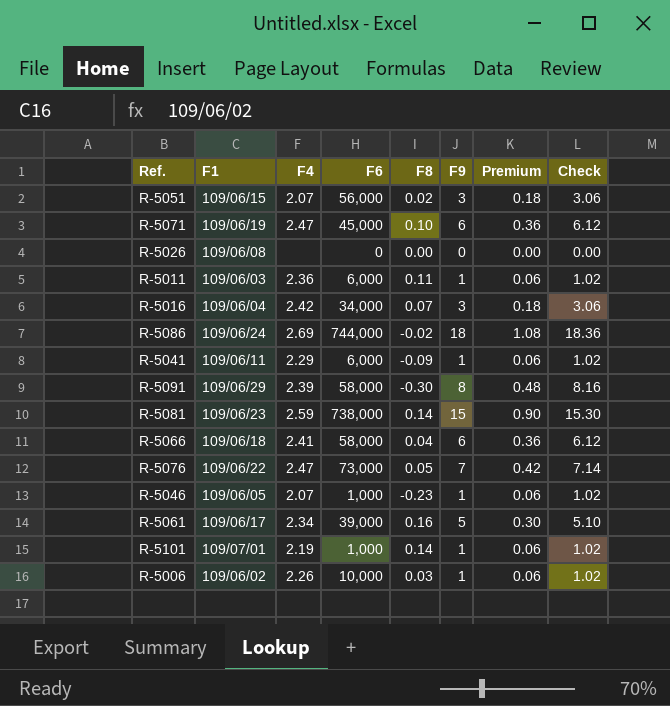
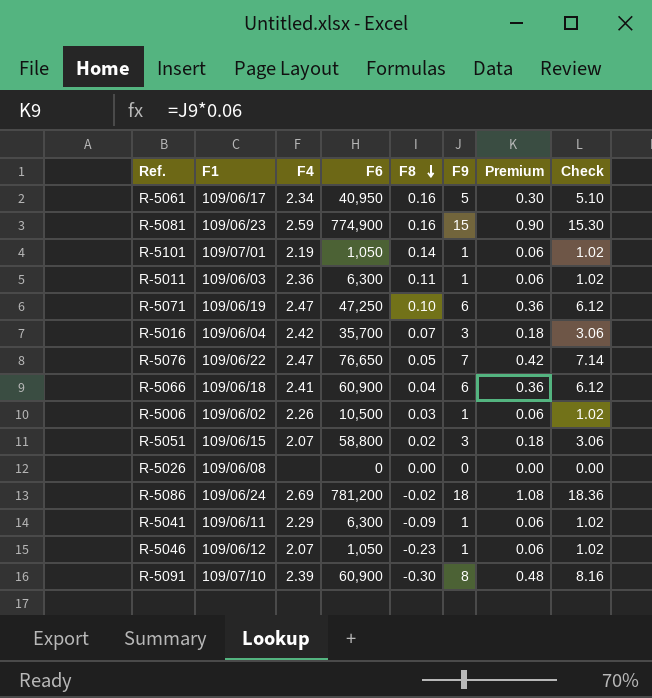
row order: none -> F8 descending
R-5061 | F6: 39,000 -> 40,950
R-5081 | F6: 738,000 -> 774,900
R-5081 | F8: 0.14 -> 0.16
R-5101 | F6: 1,000 -> 1,050
R-5011 | F6: 6,000 -> 6,300
R-5071 | F6: 45,000 -> 47,250
R-5016 | F6: 34,000 -> 35,700
R-5076 | F6: 73,000 -> 76,650
R-5066 | F6: 58,000 -> 60,900
R-5006 | F6: 10,000 -> 10,500
R-5051 | F6: 56,000 -> 58,800
R-5086 | F6: 744,000 -> 781,200
R-5041 | F6: 6,000 -> 6,300
R-5046 | F1: 109/06/05 -> 109/06/12
R-5046 | F6: 1,000 -> 1,050
R-5091 | F1: 109/06/29 -> 109/07/10
R-5091 | F6: 58,000 -> 60,900

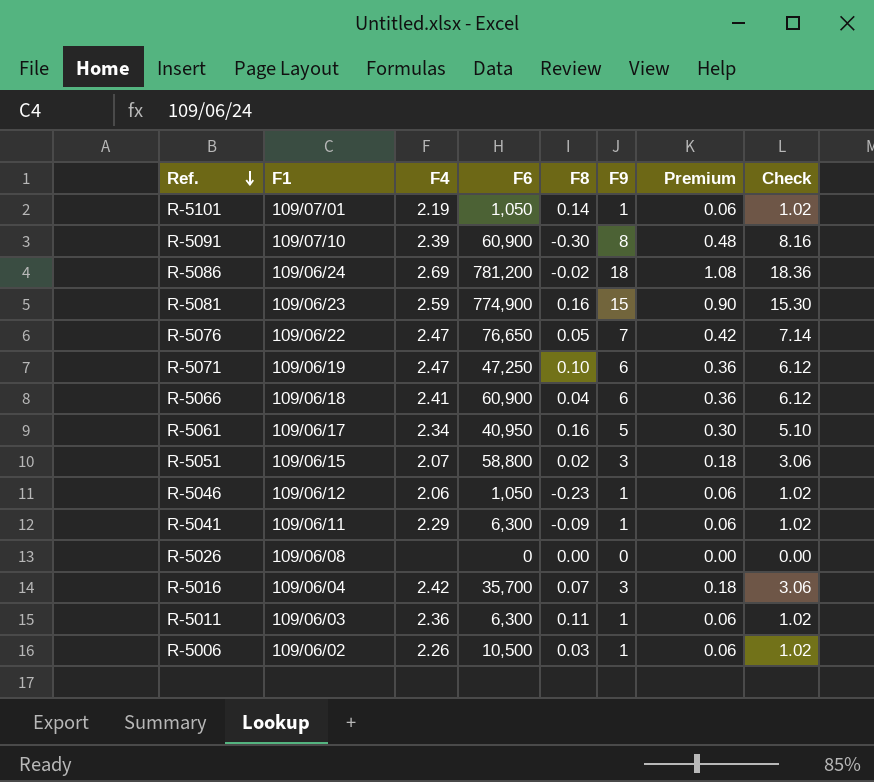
row order: F8 descending -> Ref. descending
R-5046 | F4: 2.07 -> 2.06

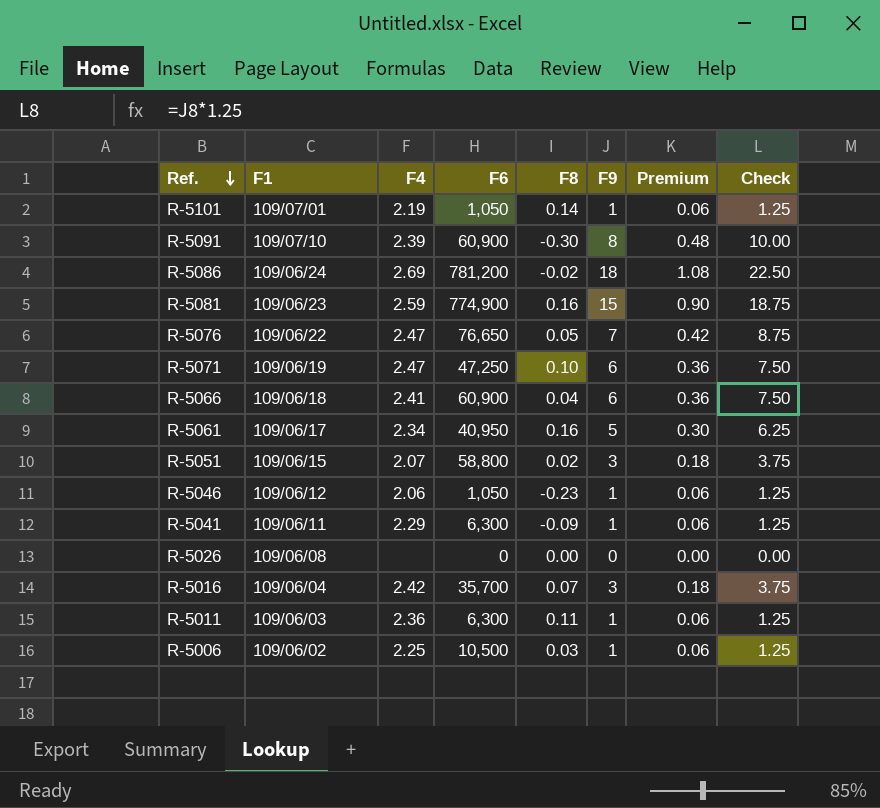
column Check | formula: [F9] * 1.02 -> [F9] * 1.25
R-5006 | F4: 2.26 -> 2.25

